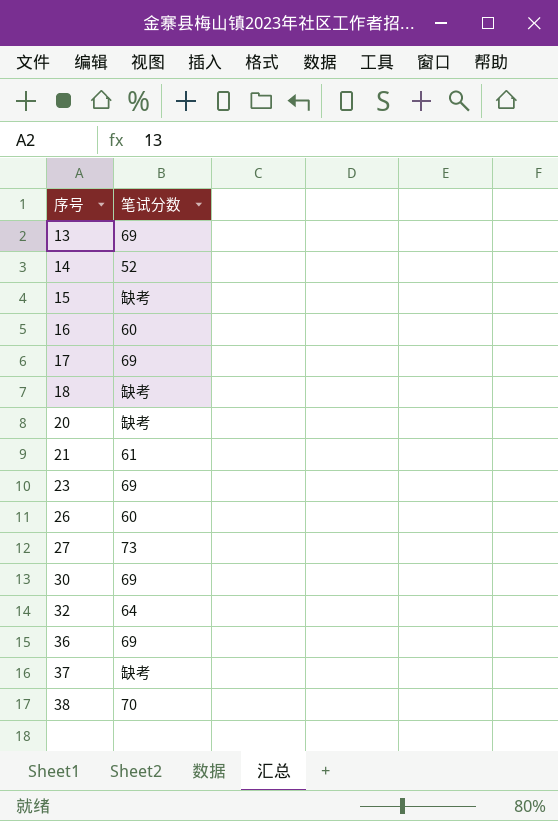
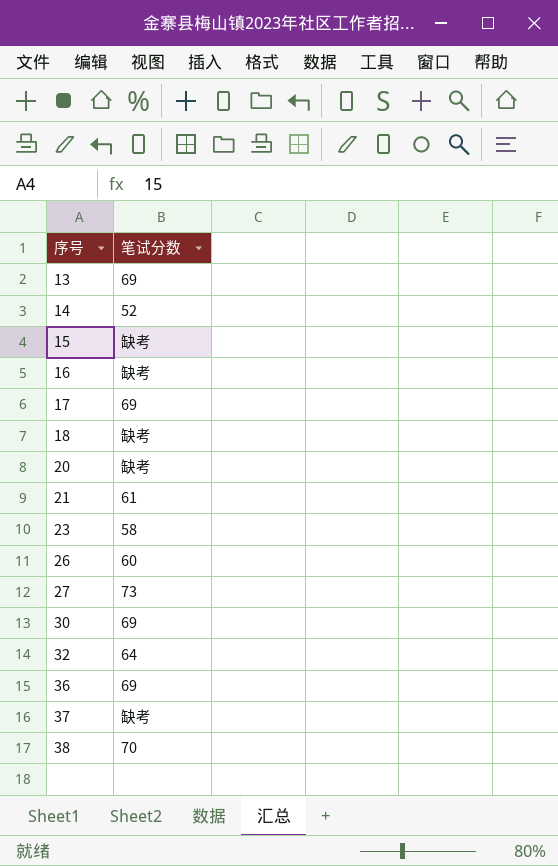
16 | 笔试分数: 60 -> 缺考
23 | 笔试分数: 69 -> 58

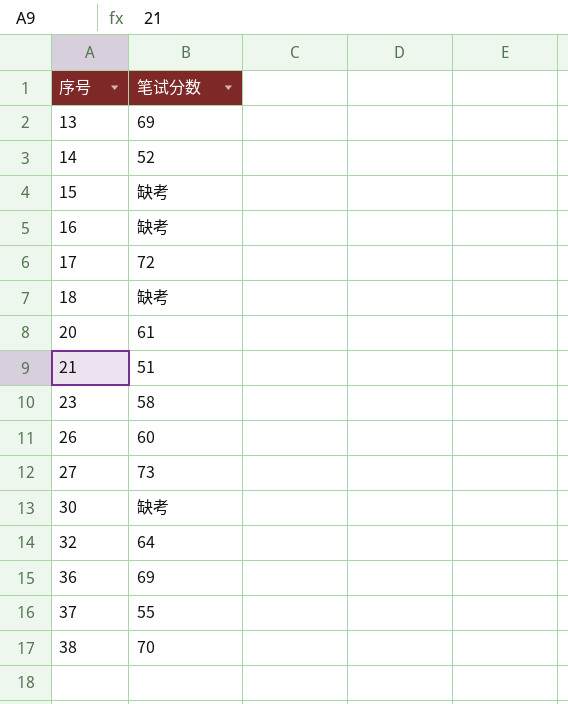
17 | 笔试分数: 69 -> 72
20 | 笔试分数: 缺考 -> 61
21 | 笔试分数: 61 -> 51
30 | 笔试分数: 69 -> 缺考
37 | 笔试分数: 缺考 -> 55

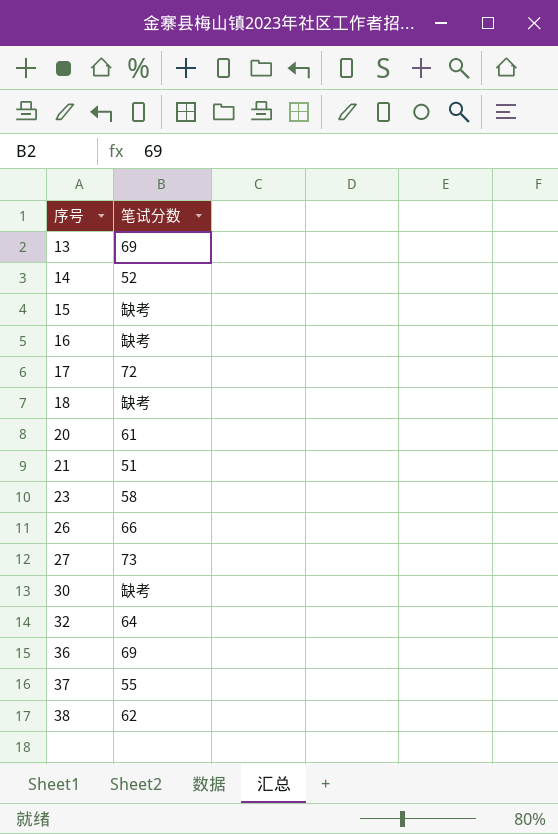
26 | 笔试分数: 60 -> 66
38 | 笔试分数: 70 -> 62

